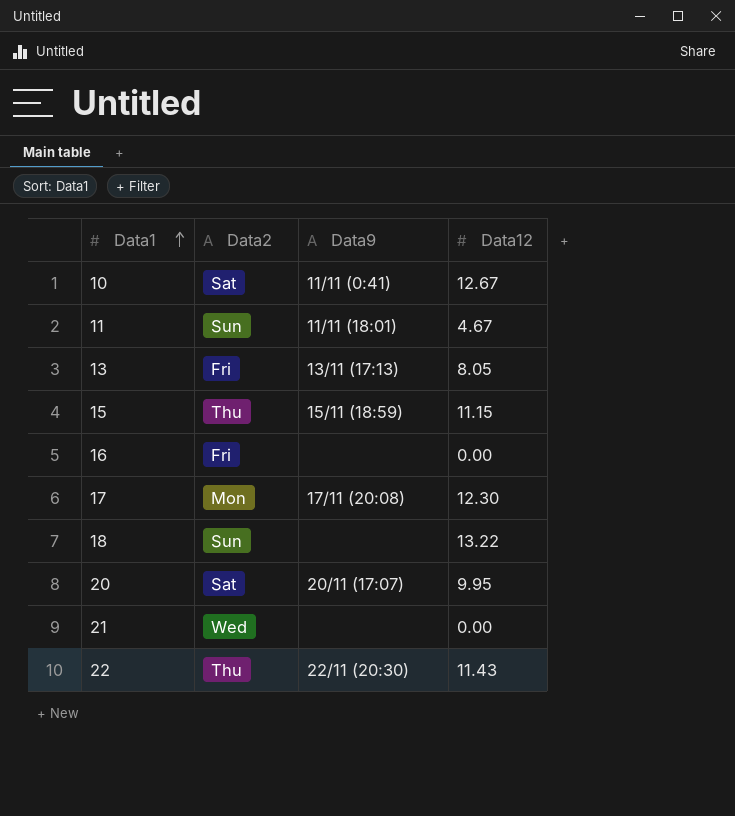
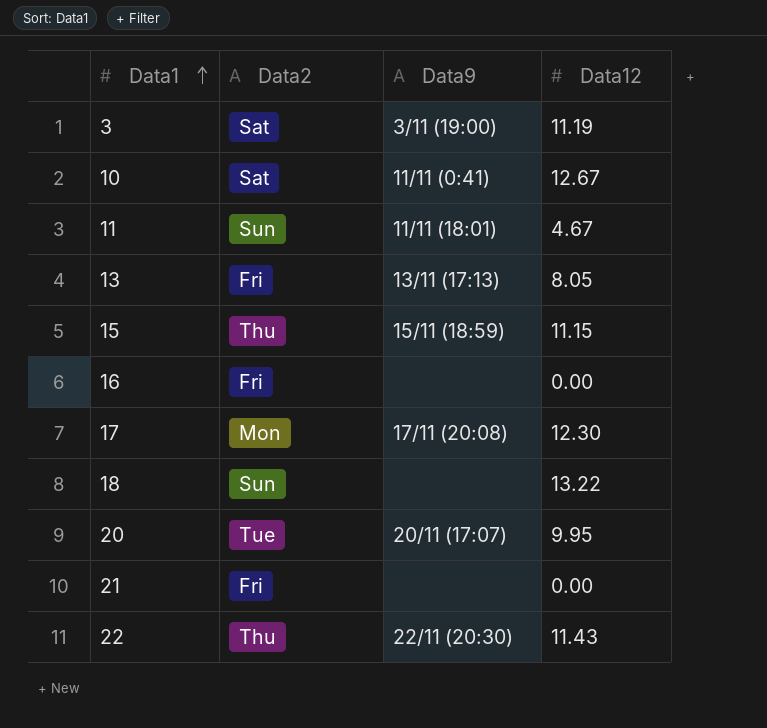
row 3: none -> Sat | 3/11 (19:00) | 11.19
20 | Data2: Sat -> Tue
21 | Data2: Wed -> Fri

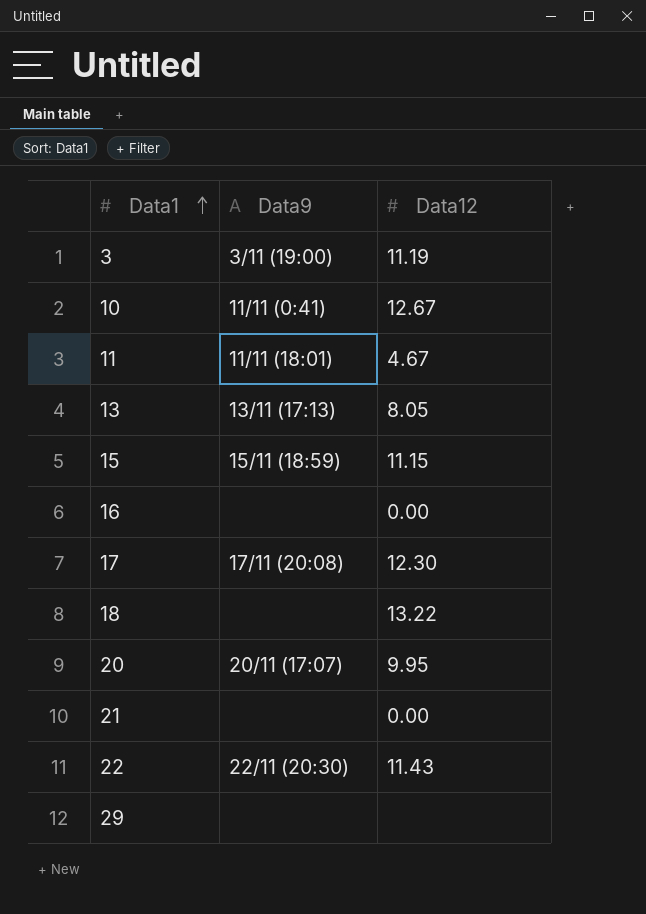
column Data2 | position: 2 -> none
row 29: none -> none | none

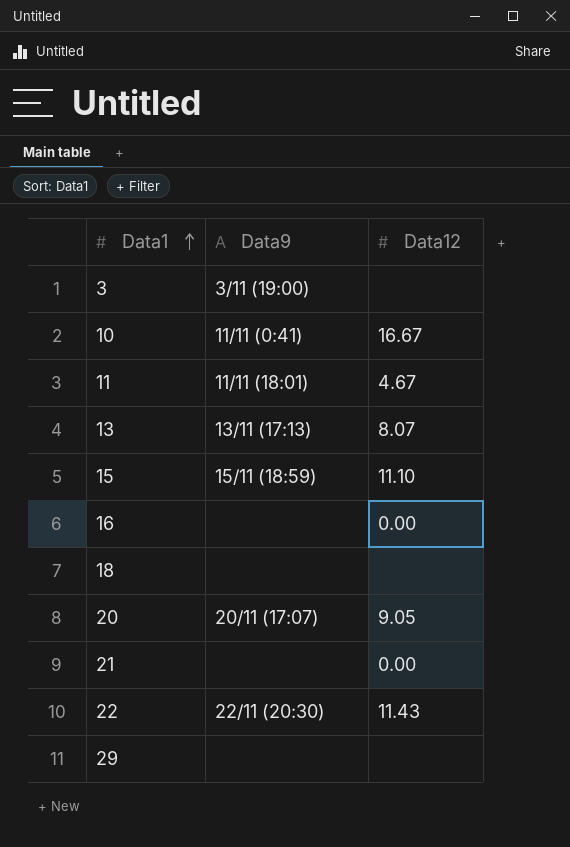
row 17: 17/11 (20:08) | 12.30 -> none
3 | Data12: 11.19 -> none
10 | Data12: 12.67 -> 16.67
13 | Data12: 8.05 -> 8.07
15 | Data12: 11.15 -> 11.10
18 | Data12: 13.22 -> none
20 | Data12: 9.95 -> 9.05

